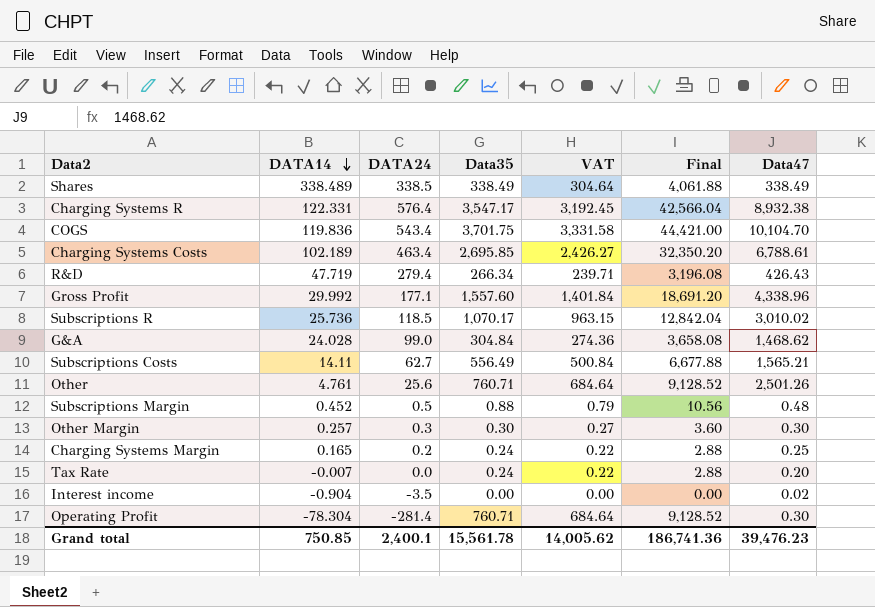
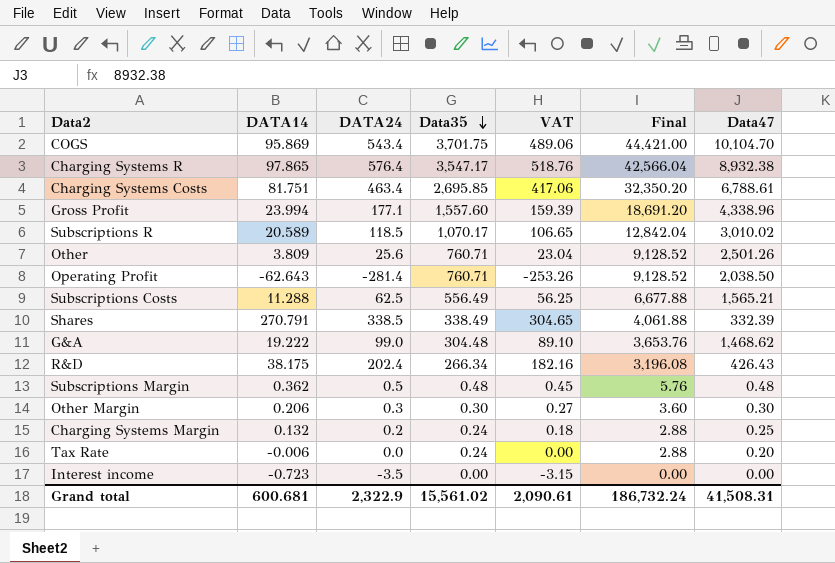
row order: DATA14 descending -> Data35 descending
column VAT | formula: [Data35] * 0.9 -> [DATA24] * 0.9
COGS | DATA14: 119.836 -> 95.869
Charging Systems R | DATA14: 122.331 -> 97.865
Charging Systems Costs | DATA14: 102.189 -> 81.751
Gross Profit | DATA14: 29.992 -> 23.994
Subscriptions R | DATA14: 25.736 -> 20.589
Other | DATA14: 4.761 -> 3.809
Operating Profit | DATA14: -78.304 -> -62.643
Operating Profit | Data47: 0.30 -> 2,038.50
Subscriptions Costs | DATA14: 14.11 -> 11.288
Subscriptions Costs | DATA24: 62.7 -> 62.5
Shares | DATA14: 338.489 -> 270.791
Shares | Data47: 338.49 -> 332.39
G&A | DATA14: 24.028 -> 19.222
G&A | Data35: 304.84 -> 304.48
G&A | Final: 3,658.08 -> 3,653.76
R&D | DATA14: 47.719 -> 38.175
R&D | DATA24: 279.4 -> 202.4
Subscriptions Margin | DATA14: 0.452 -> 0.362
Subscriptions Margin | Data35: 0.88 -> 0.48
Subscriptions Margin | Final: 10.56 -> 5.76
Other Margin | DATA14: 0.257 -> 0.206
Charging Systems Margin | DATA14: 0.165 -> 0.132
Tax Rate | DATA14: -0.007 -> -0.006
Interest income | DATA14: -0.904 -> -0.723
Interest income | Data47: 0.02 -> 0.00
Grand total | DATA14: 750.85 -> 600.681
Grand total | DATA24: 2,400.1 -> 2,322.9
Grand total | Data35: 15,561.78 -> 15,561.02
Grand total | VAT: 14,005.62 -> 2,090.61
Grand total | Final: 186,741.36 -> 186,732.24
Grand total | Data47: 39,476.23 -> 41,508.31

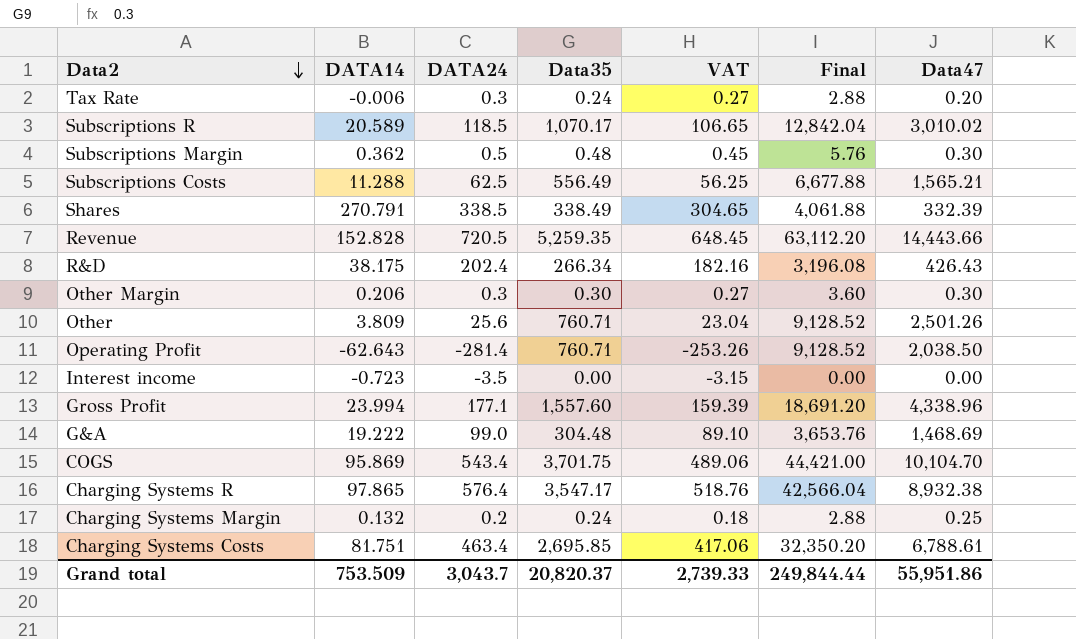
row order: Data35 descending -> Data2 descending
Tax Rate | DATA24: 0.0 -> 0.3
Tax Rate | VAT: 0.00 -> 0.27
Subscriptions Margin | Data47: 0.48 -> 0.30
row Revenue: none -> 152.828 | 720.5 | 5,259.35 | 648.45 | 63,112.20 | 14,443.66
G&A | Data47: 1,468.62 -> 1,468.69
Grand total | DATA14: 600.681 -> 753.509
Grand total | DATA24: 2,322.9 -> 3,043.7
Grand total | Data35: 15,561.02 -> 20,820.37
Grand total | VAT: 2,090.61 -> 2,739.33
Grand total | Final: 186,732.24 -> 249,844.44
Grand total | Data47: 41,508.31 -> 55,951.86

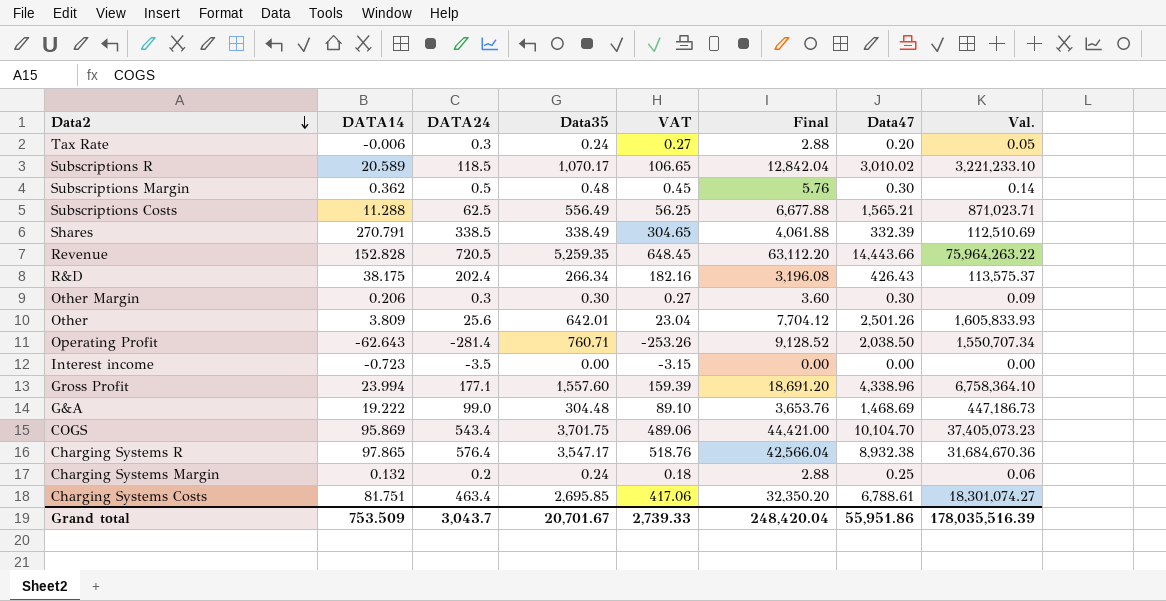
column Val. | formula: none -> [Data35] * [Data47]
Other | Data35: 760.71 -> 642.01
Other | Final: 9,128.52 -> 7,704.12
Grand total | Data35: 20,820.37 -> 20,701.67
Grand total | Final: 249,844.44 -> 248,420.04

